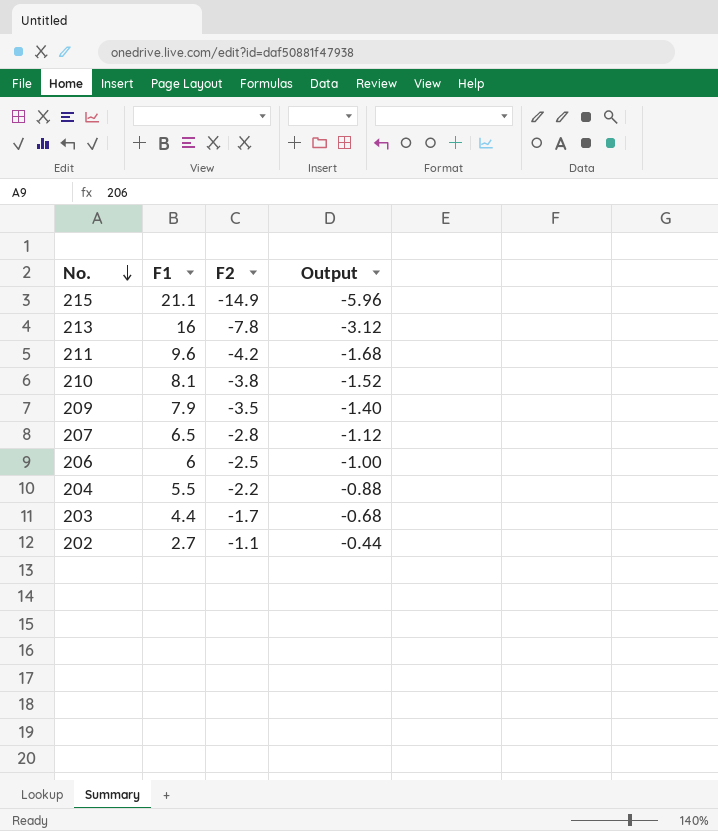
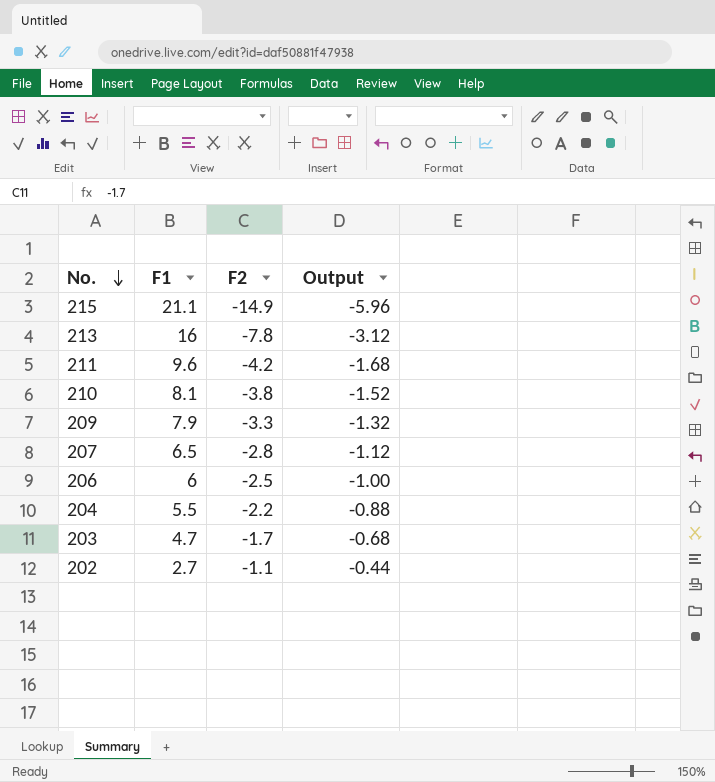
209 | F2: -3.5 -> -3.3
209 | Output: -1.40 -> -1.32
203 | F1: 4.4 -> 4.7

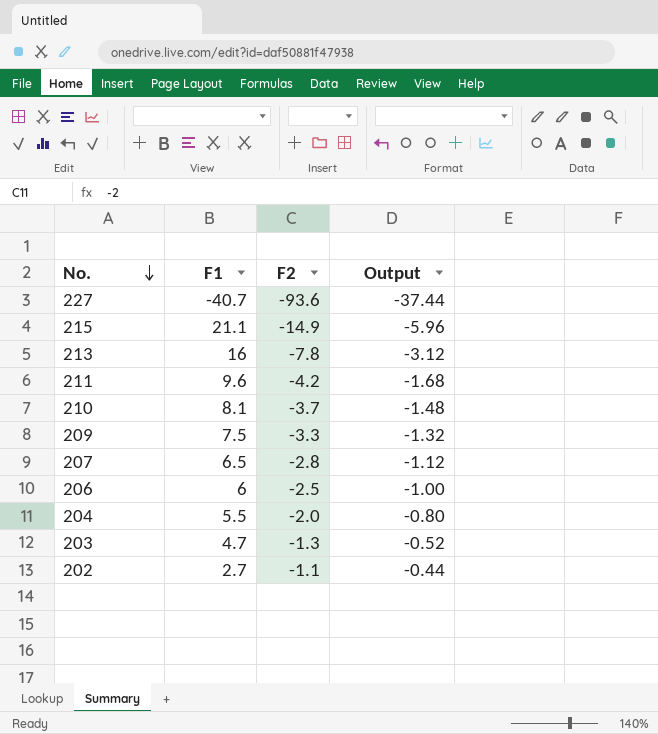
row 227: none -> -40.7 | -93.6 | -37.44
210 | F2: -3.8 -> -3.7
210 | Output: -1.52 -> -1.48
209 | F1: 7.9 -> 7.5
204 | F2: -2.2 -> -2.0
204 | Output: -0.88 -> -0.80
203 | F2: -1.7 -> -1.3
203 | Output: -0.68 -> -0.52

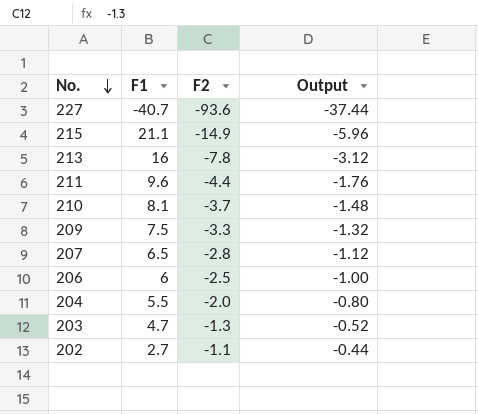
211 | F2: -4.2 -> -4.4
211 | Output: -1.68 -> -1.76

